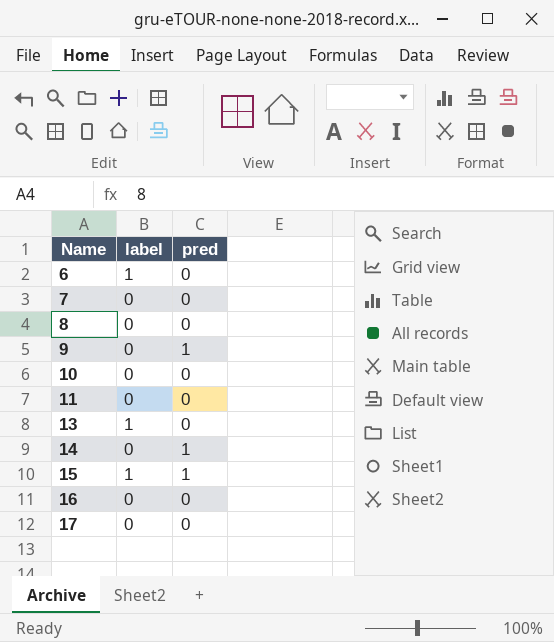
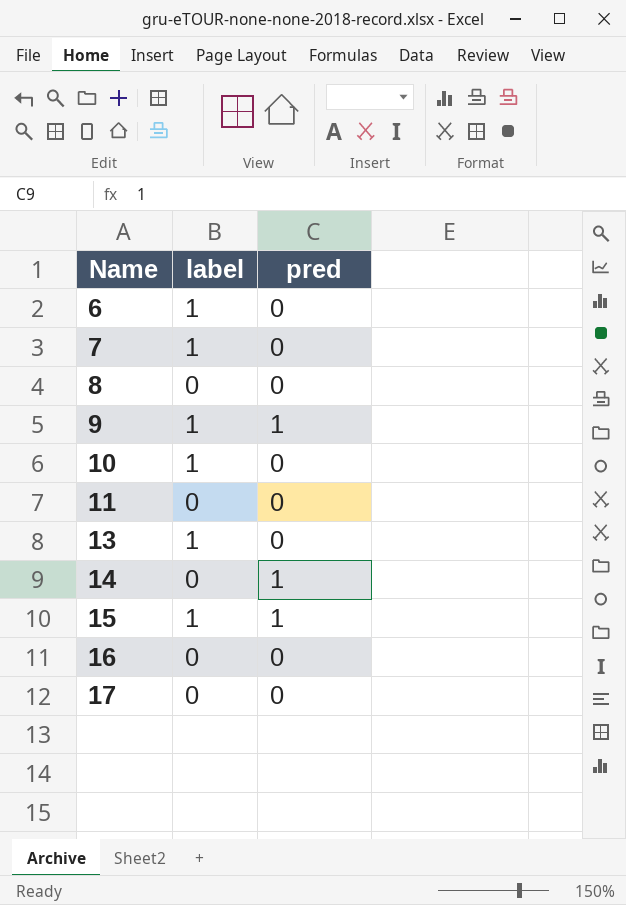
7 | label: 0 -> 1
9 | label: 0 -> 1
10 | label: 0 -> 1

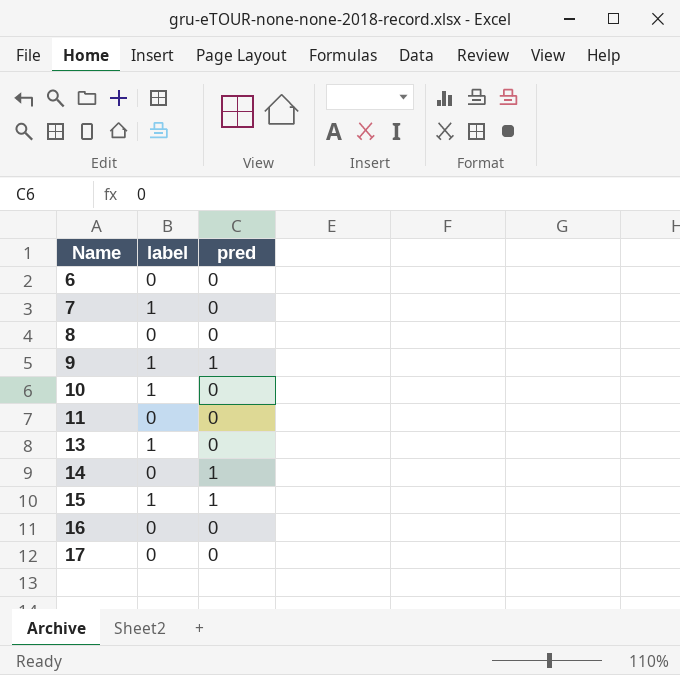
6 | label: 1 -> 0

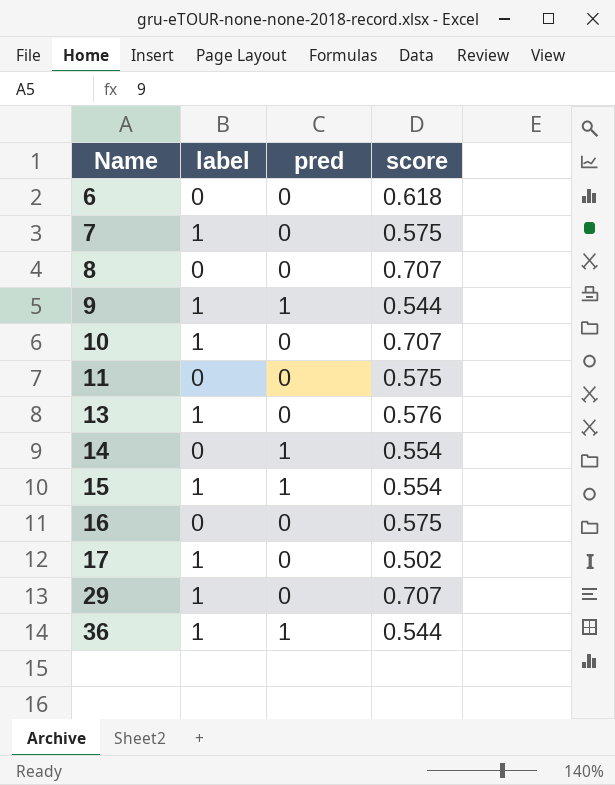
column score | position: none -> 4
17 | label: 0 -> 1
row 29: none -> 1 | 0 | 0.707
row 36: none -> 1 | 1 | 0.544

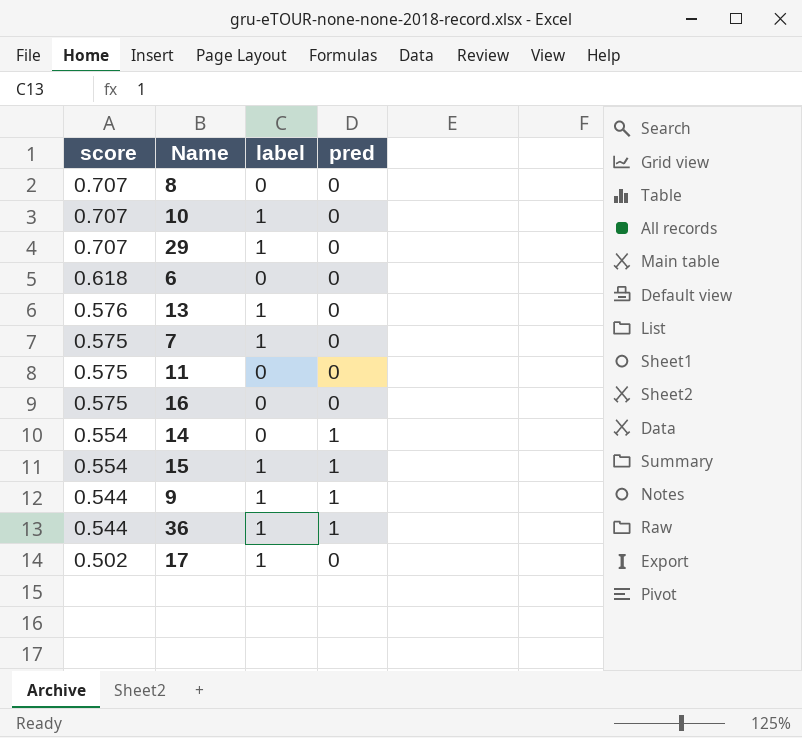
row order: Name ascending -> score descending
column score | position: 4 -> 1

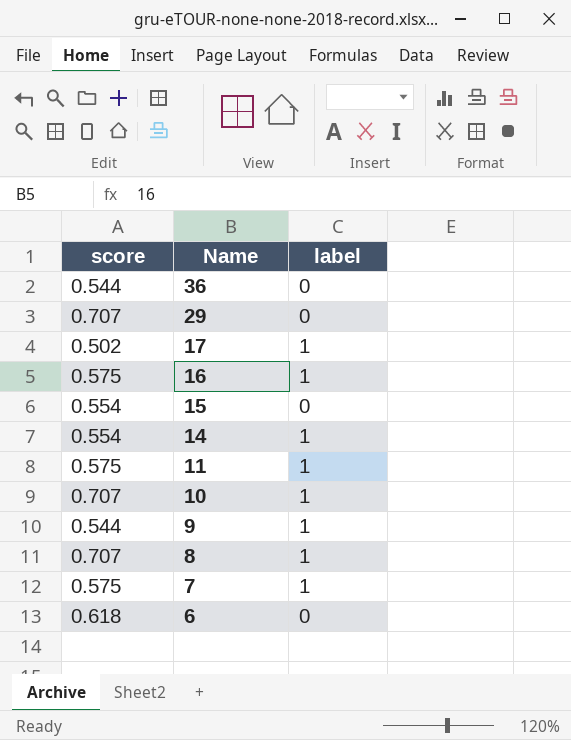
row order: score descending -> Name descending
column pred | position: 4 -> none
row 13: 0.576 | 1 | 0 -> none
36 | label: 1 -> 0
29 | label: 1 -> 0
16 | label: 0 -> 1
15 | label: 1 -> 0
14 | label: 0 -> 1
11 | label: 0 -> 1
8 | label: 0 -> 1

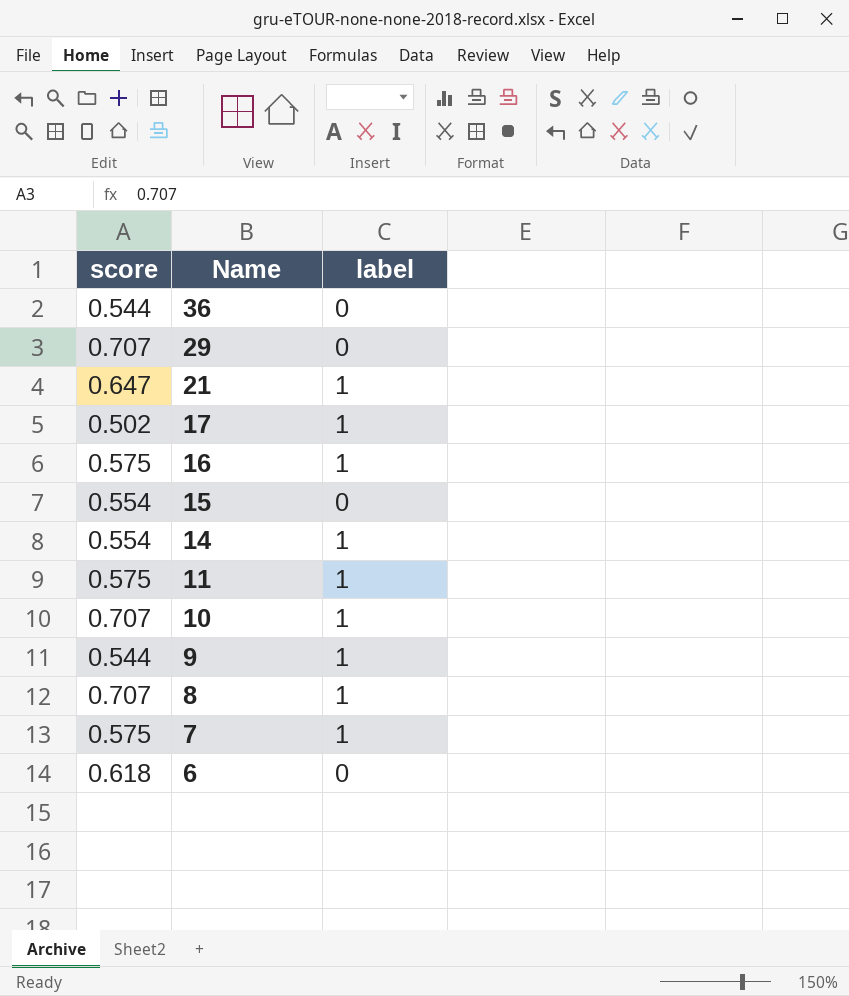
row 21: none -> 0.647 | 1

